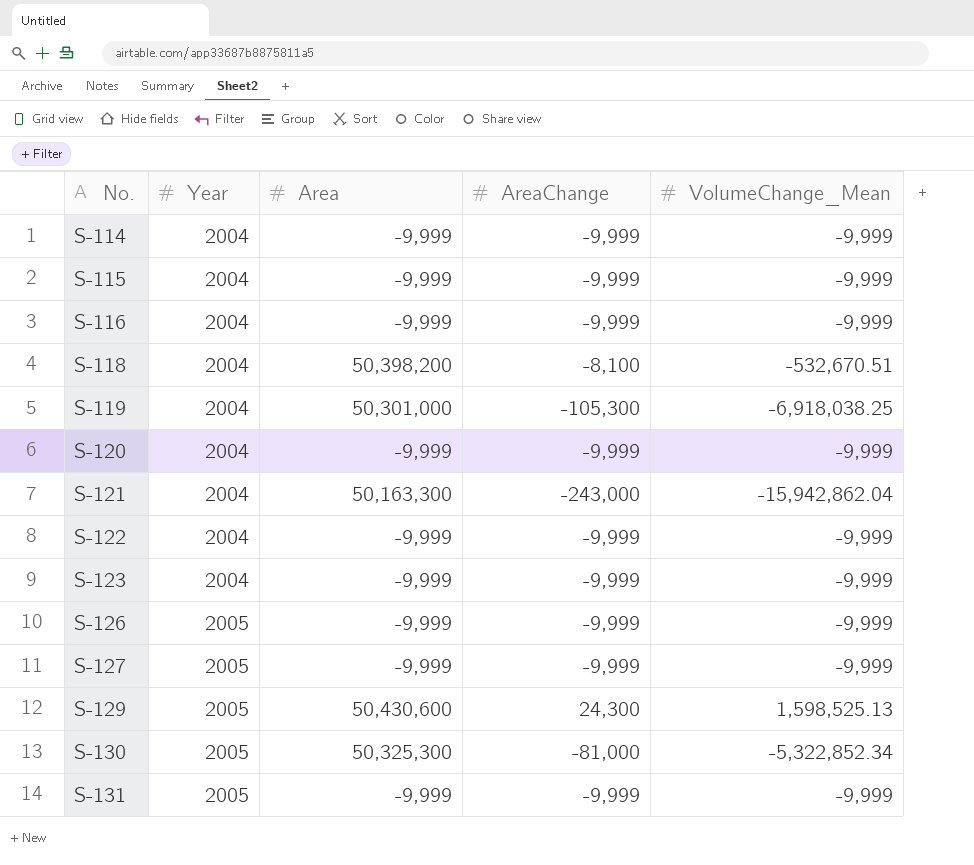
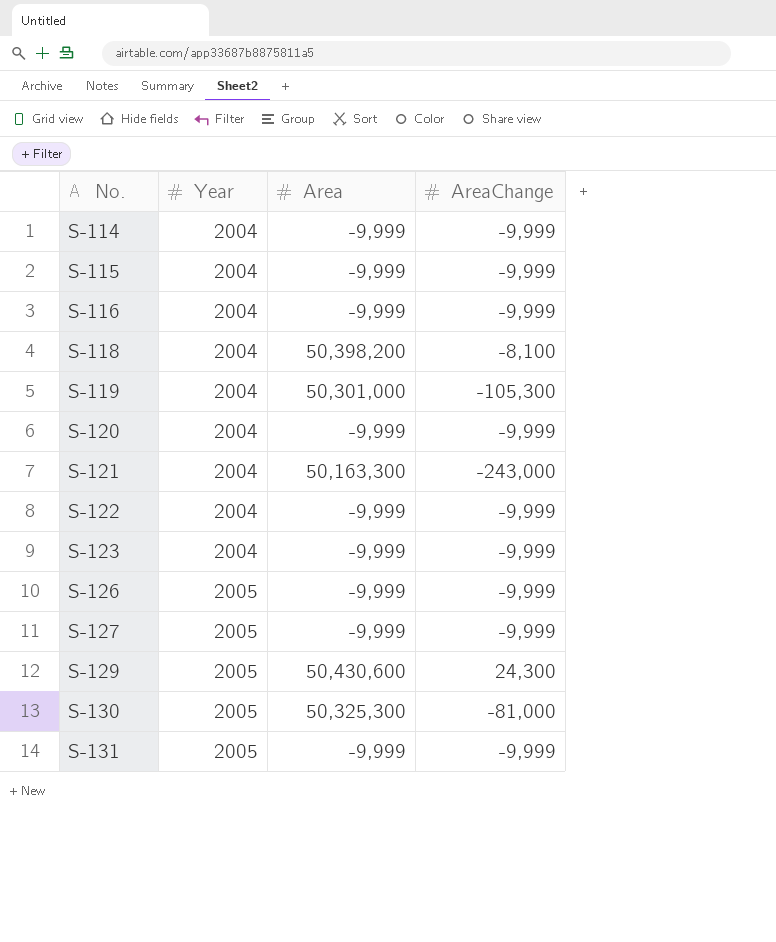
column VolumeChange_Mean | position: 5 -> none

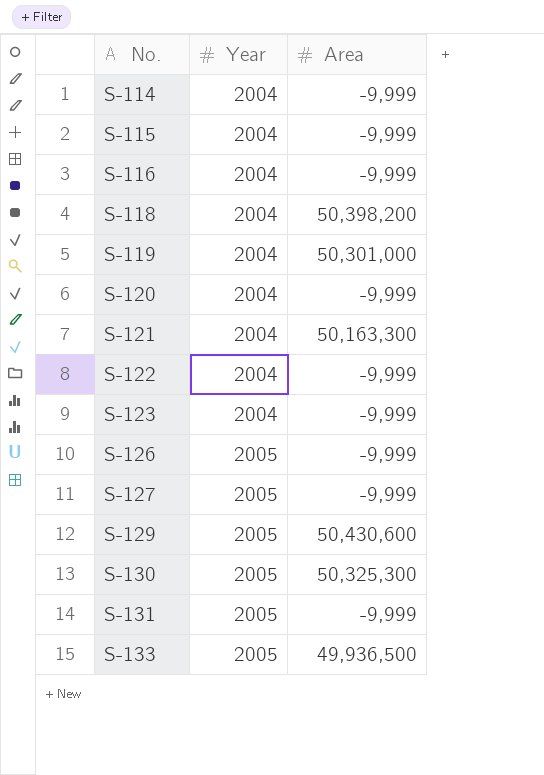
column AreaChange | position: 4 -> none
row S-133: none -> 2005 | 49,936,500

